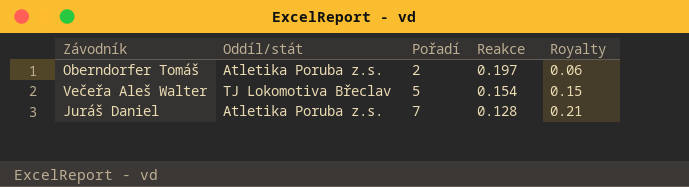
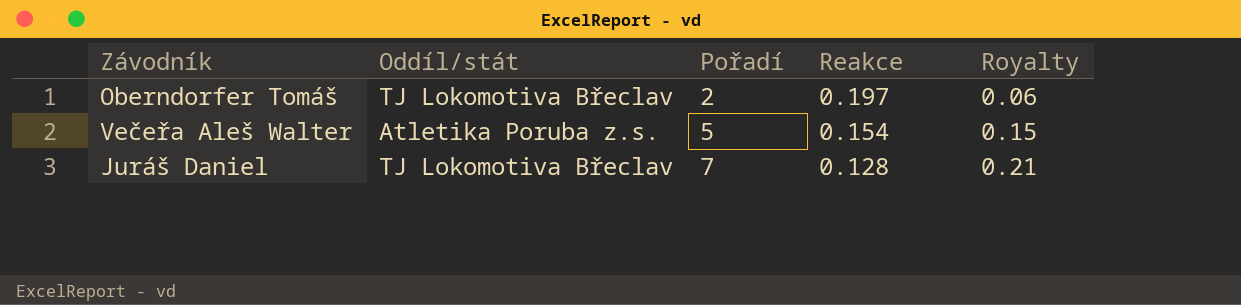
Oberndorfer Tomáš | Oddíl/stát: Atletika Poruba z.s. -> TJ Lokomotiva Břeclav
Večeřa Aleš Walter | Oddíl/stát: TJ Lokomotiva Břeclav -> Atletika Poruba z.s.
Juráš Daniel | Oddíl/stát: Atletika Poruba z.s. -> TJ Lokomotiva Břeclav

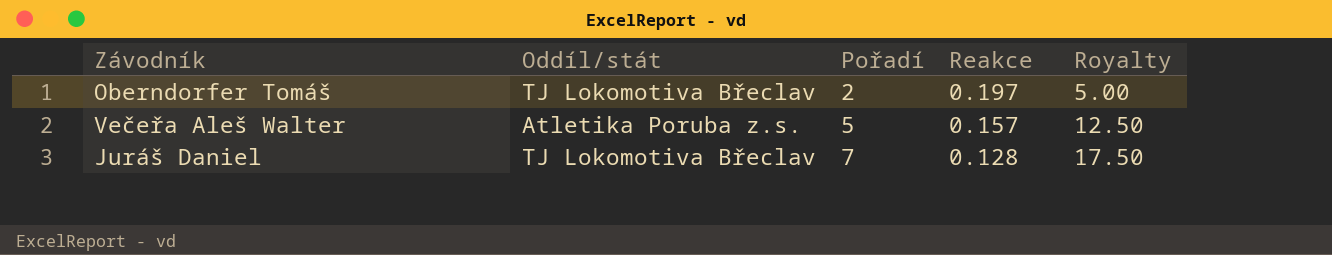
column Royalty | formula: [Pořadí] * 0.03 -> [Pořadí] * 2.5
Večeřa Aleš Walter | Reakce: 0.154 -> 0.157

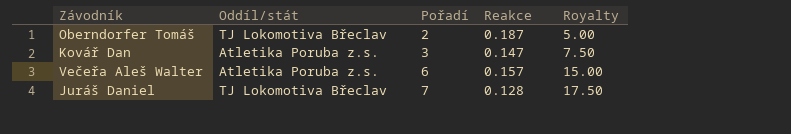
Oberndorfer Tomáš | Reakce: 0.197 -> 0.187
row Kovář Dan: none -> Atletika Poruba z.s. | 3 | 0.147 | 7.50
Večeřa Aleš Walter | Pořadí: 5 -> 6
Večeřa Aleš Walter | Royalty: 12.50 -> 15.00

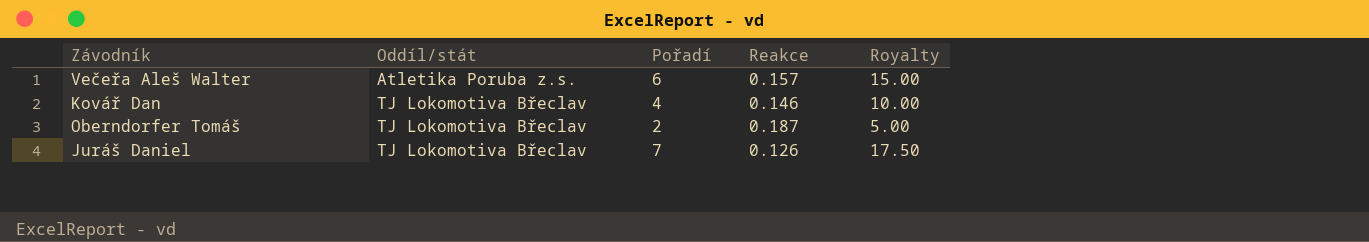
row order: Pořadí ascending -> Oddíl/stát ascending
Kovář Dan | Oddíl/stát: Atletika Poruba z.s. -> TJ Lokomotiva Břeclav
Kovář Dan | Pořadí: 3 -> 4
Kovář Dan | Reakce: 0.147 -> 0.146
Kovář Dan | Royalty: 7.50 -> 10.00
Juráš Daniel | Reakce: 0.128 -> 0.126

